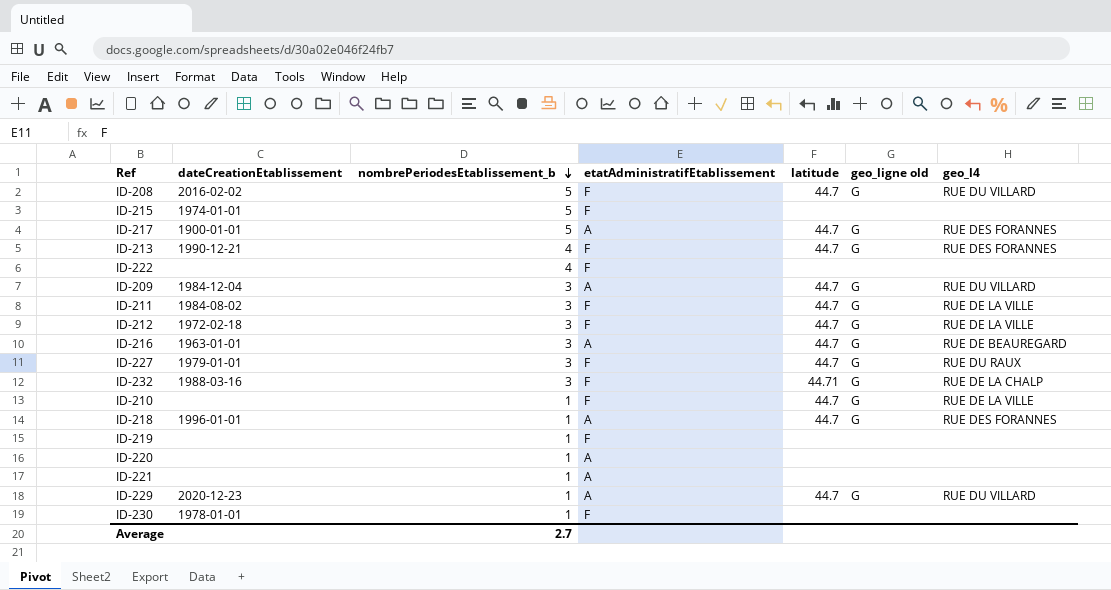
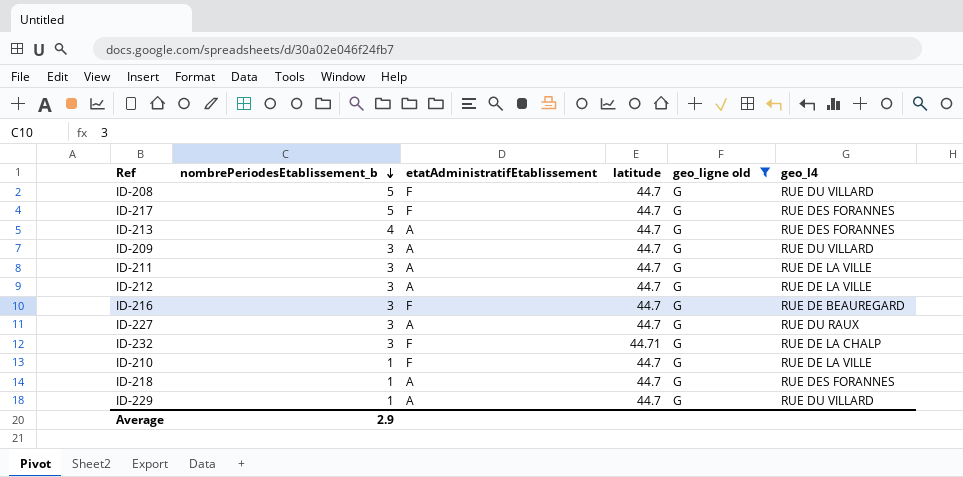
filter: none -> geo_ligne old = G
column dateCreationEtablissement | position: 2 -> none
ID-217 | etatAdministratifEtablissement: A -> F
ID-213 | etatAdministratifEtablissement: F -> A
ID-211 | etatAdministratifEtablissement: F -> A
ID-212 | etatAdministratifEtablissement: F -> A
ID-216 | etatAdministratifEtablissement: A -> F
ID-227 | etatAdministratifEtablissement: F -> A
Average | nombrePeriodesEtablissement_b: 2.7 -> 2.9

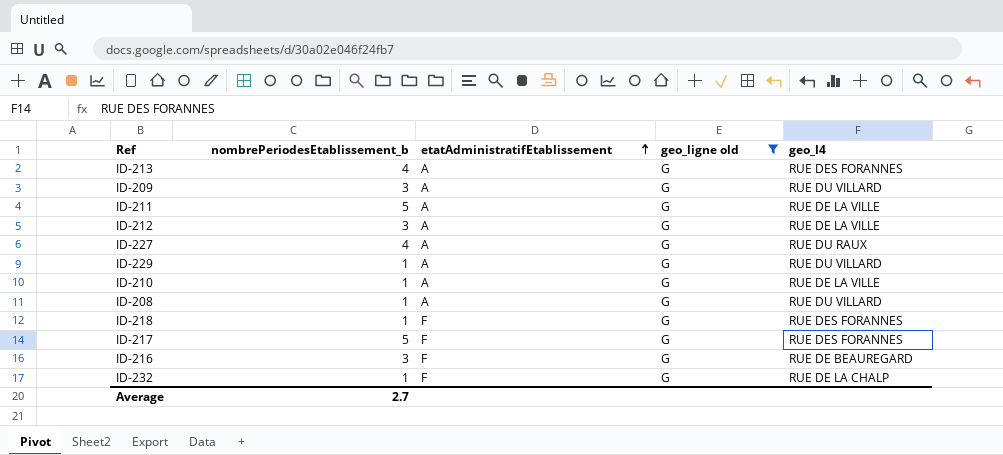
row order: nombrePeriodesEtablissement_b descending -> etatAdministratifEtablissement ascending
column latitude | position: 4 -> none
ID-211 | nombrePeriodesEtablissement_b: 3 -> 5
ID-227 | nombrePeriodesEtablissement_b: 3 -> 4
ID-210 | etatAdministratifEtablissement: F -> A
ID-208 | nombrePeriodesEtablissement_b: 5 -> 1
ID-208 | etatAdministratifEtablissement: F -> A
ID-218 | etatAdministratifEtablissement: A -> F
ID-232 | nombrePeriodesEtablissement_b: 3 -> 1
Average | nombrePeriodesEtablissement_b: 2.9 -> 2.7

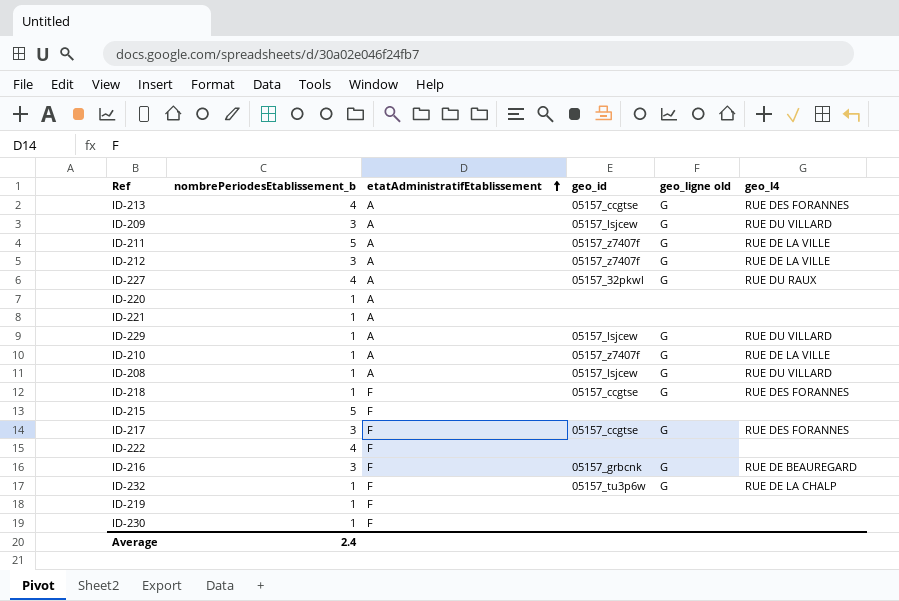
filter: geo_ligne old = G -> none
column geo_id | position: none -> 4
ID-217 | nombrePeriodesEtablissement_b: 5 -> 3
Average | nombrePeriodesEtablissement_b: 2.7 -> 2.4

